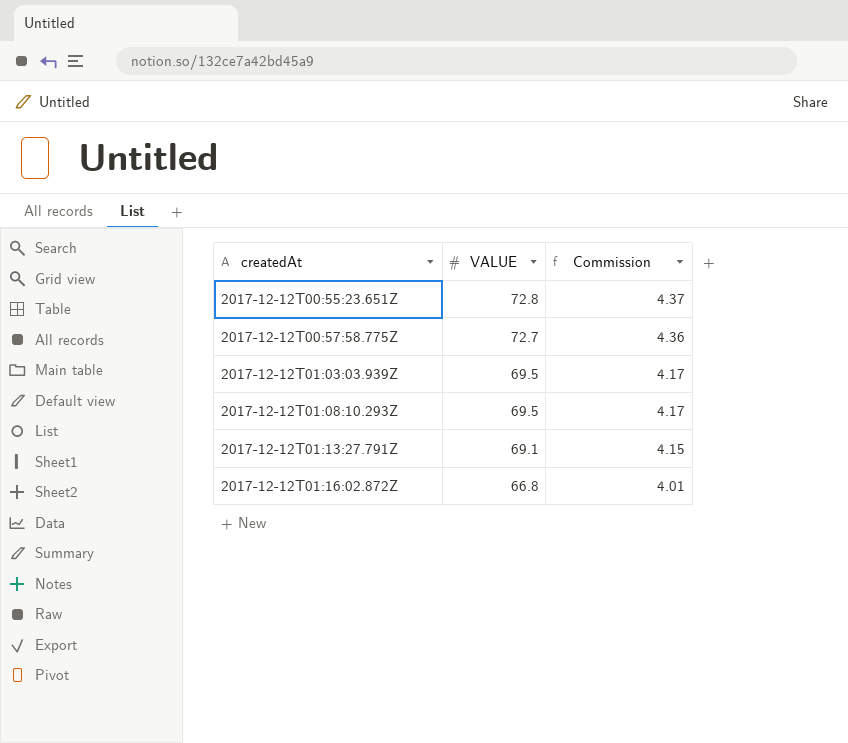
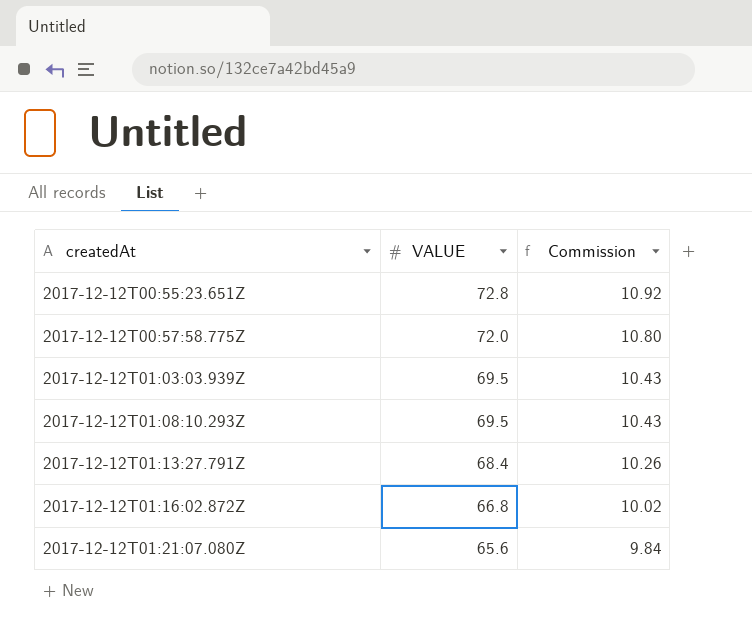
column Commission | formula: [VALUE] * 0.06 -> [VALUE] * 0.15
2017-12-12T00:57:58.775Z | VALUE: 72.7 -> 72.0
2017-12-12T01:13:27.791Z | VALUE: 69.1 -> 68.4
row 2017-12-12T01:21:07.080Z: none -> 65.6 | 9.84

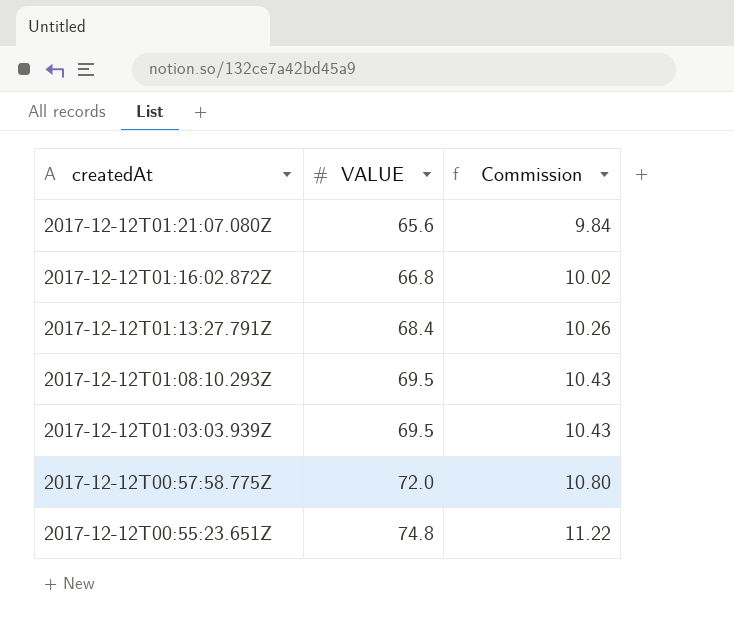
row order: createdAt ascending -> createdAt descending
2017-12-12T00:55:23.651Z | VALUE: 72.8 -> 74.8
2017-12-12T00:55:23.651Z | Commission: 10.92 -> 11.22

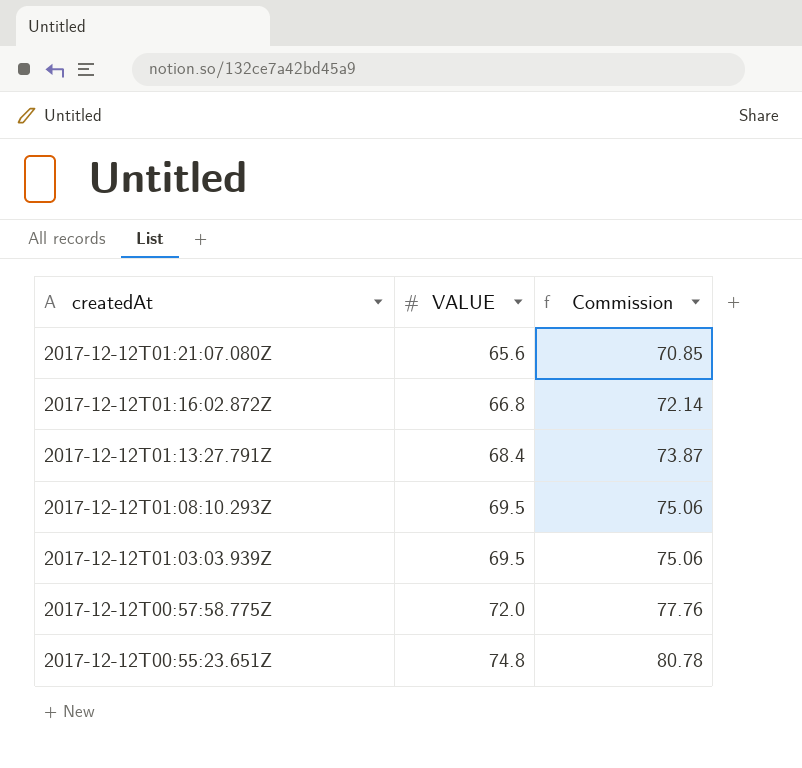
column Commission | formula: [VALUE] * 0.15 -> [VALUE] * 1.08

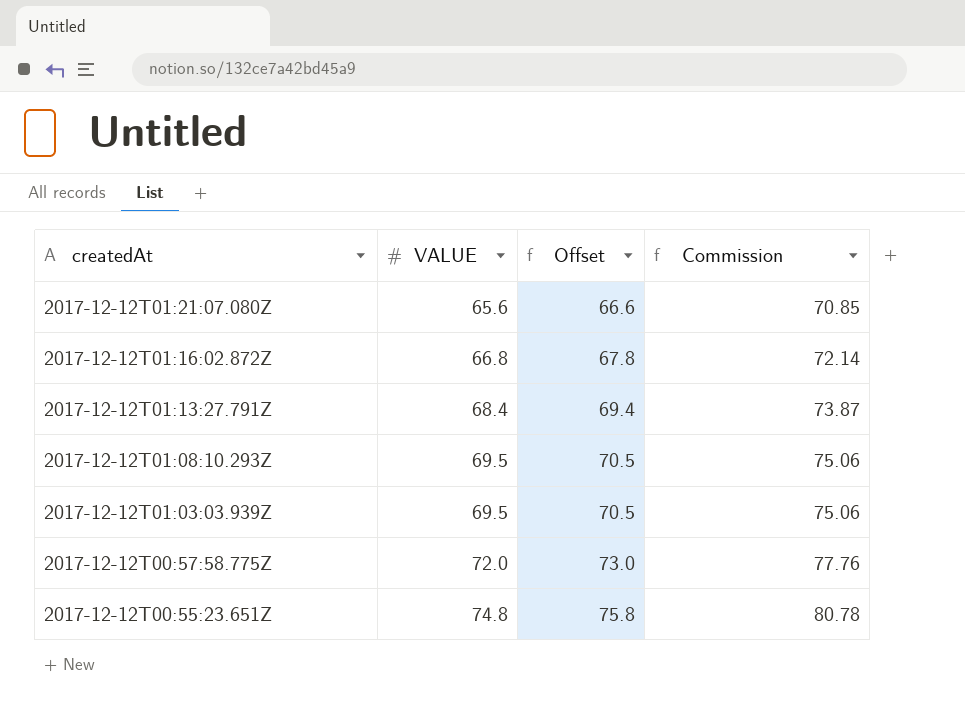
column Offset | formula: none -> [VALUE] + 1

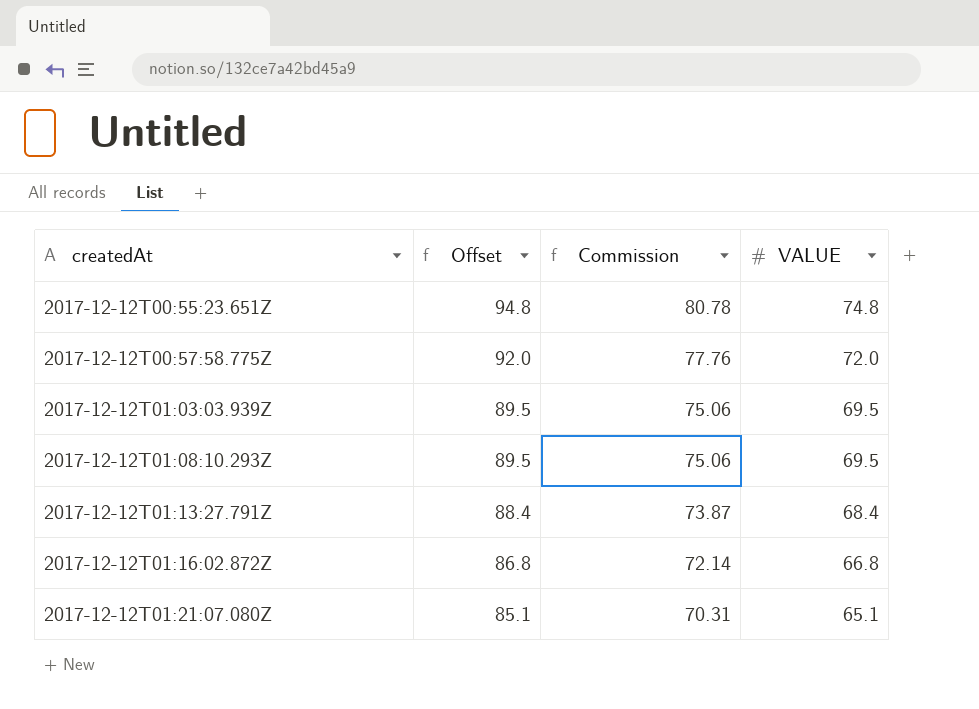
row order: createdAt descending -> createdAt ascending
column Offset | formula: [VALUE] + 1 -> [VALUE] + 20
column VALUE | position: 2 -> 4
2017-12-12T01:21:07.080Z | Commission: 70.85 -> 70.31
2017-12-12T01:21:07.080Z | VALUE: 65.6 -> 65.1

